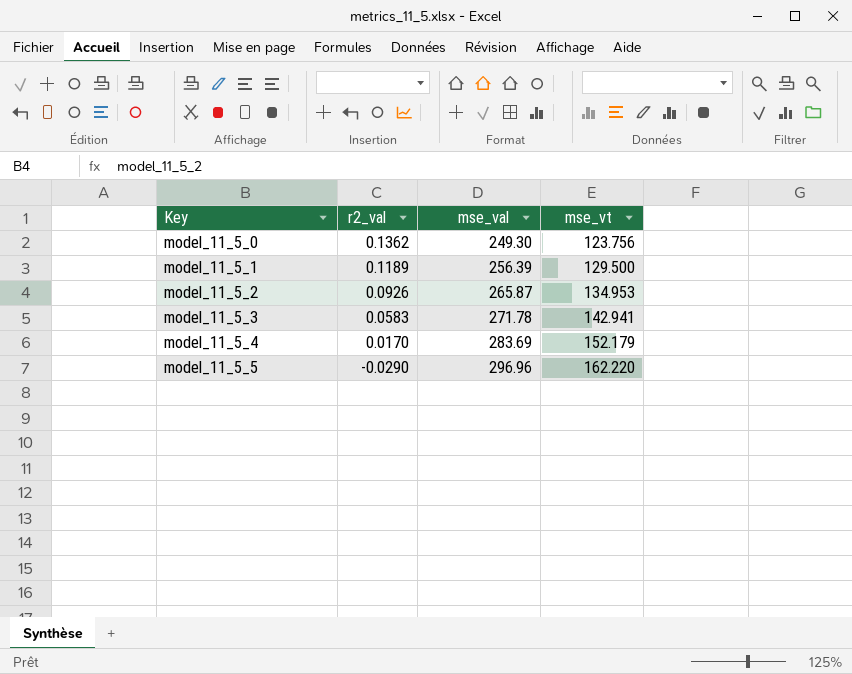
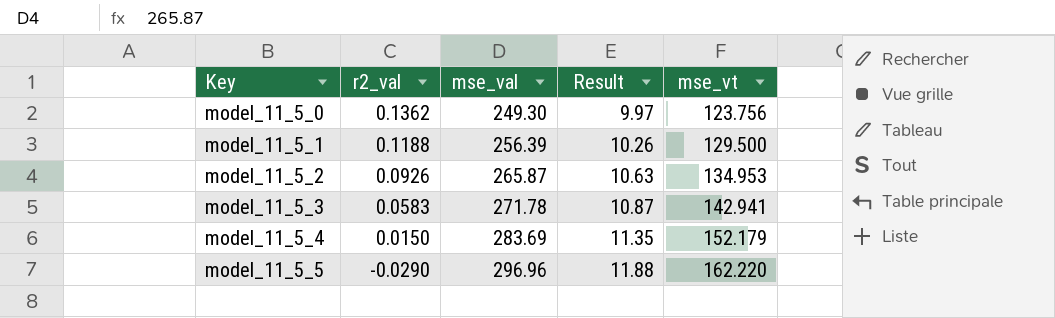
column Result | formula: none -> [mse_val] * 0.04
model_11_5_1 | r2_val: 0.1189 -> 0.1188
model_11_5_4 | r2_val: 0.0170 -> 0.0150

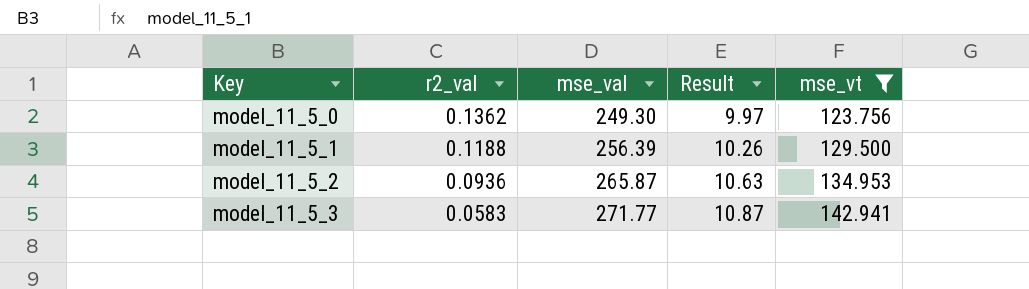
filter: none -> mse_vt <= 142.941
model_11_5_2 | r2_val: 0.0926 -> 0.0936
model_11_5_3 | mse_val: 271.78 -> 271.77

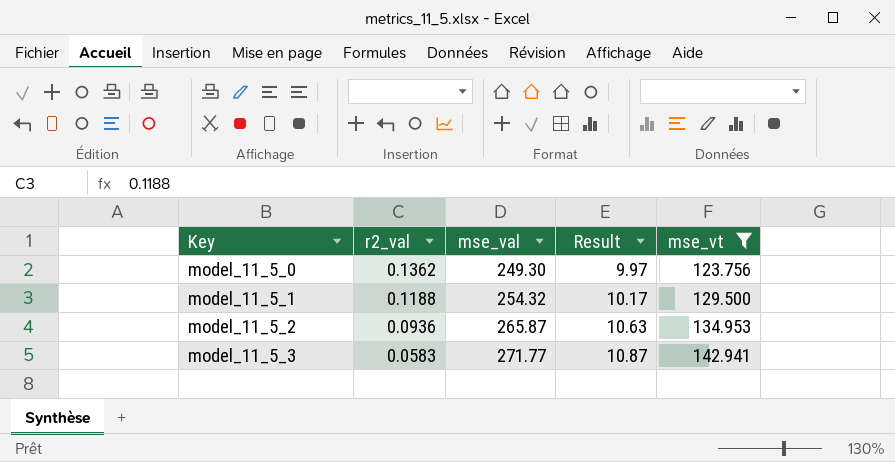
model_11_5_1 | mse_val: 256.39 -> 254.32
model_11_5_1 | Result: 10.26 -> 10.17

